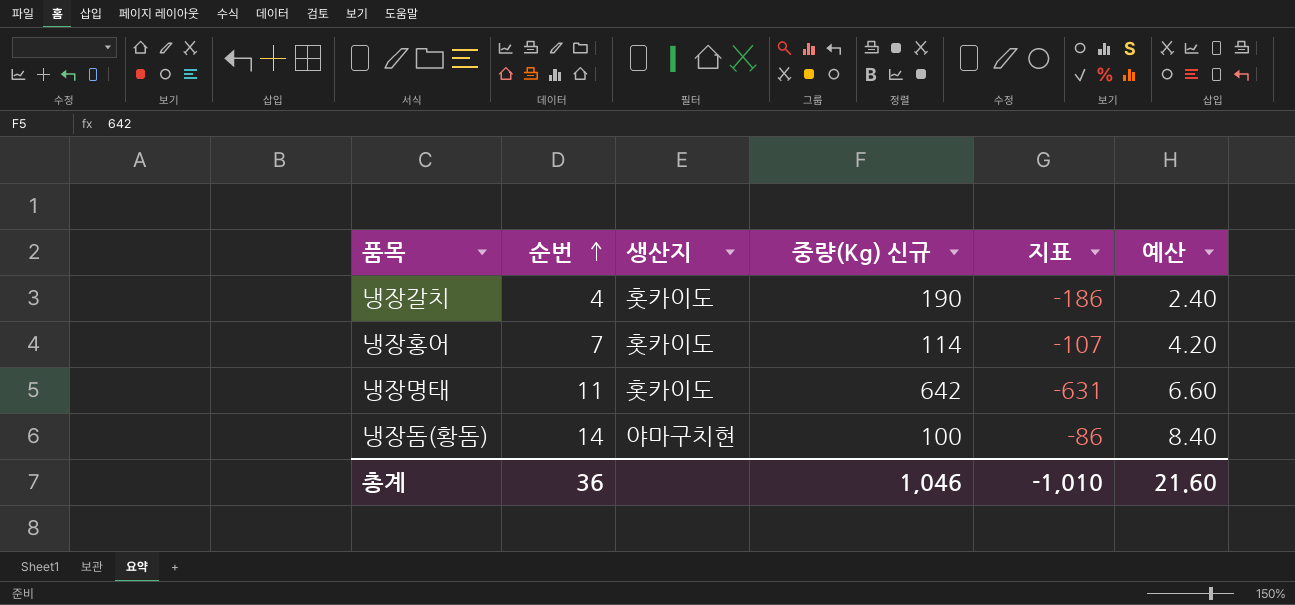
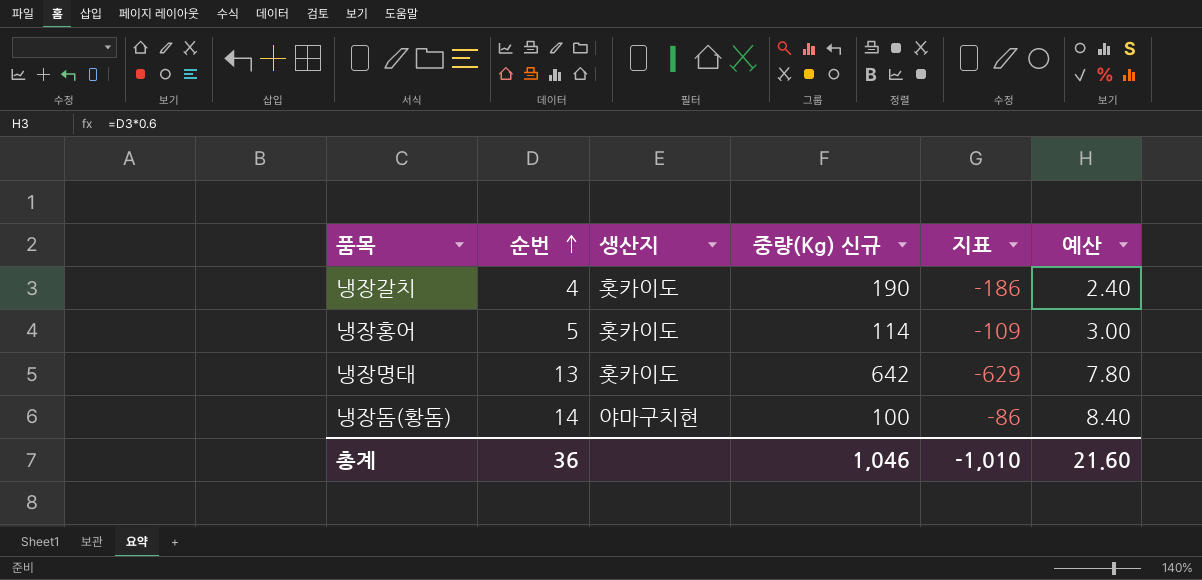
냉장홍어 | 순번: 7 -> 5
냉장홍어 | 지표: -107 -> -109
냉장홍어 | 예산: 4.20 -> 3.00
냉장명태 | 순번: 11 -> 13
냉장명태 | 지표: -631 -> -629
냉장명태 | 예산: 6.60 -> 7.80

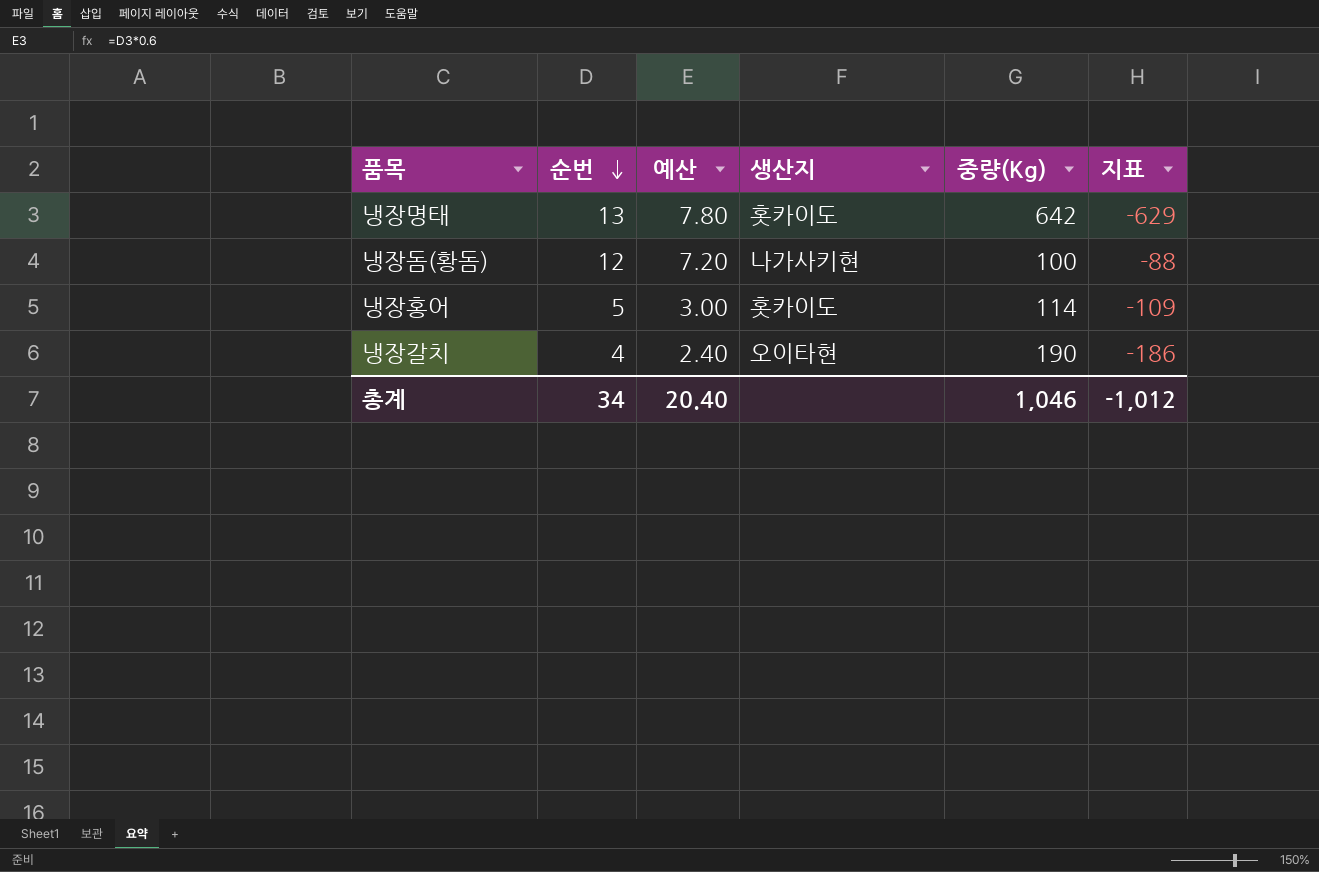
row order: 순번 ascending -> 순번 descending
column 예산 | position: 6 -> 3
column name: 중량(Kg) 신규 -> 중량(Kg)
냉장돔(황돔) | 순번: 14 -> 12
냉장돔(황돔) | 예산: 8.40 -> 7.20
냉장돔(황돔) | 생산지: 야마구치현 -> 나가사키현
냉장돔(황돔) | 지표: -86 -> -88
냉장갈치 | 생산지: 홋카이도 -> 오이타현
총계 | 순번: 36 -> 34
총계 | 예산: 21.60 -> 20.40
총계 | 지표: -1,010 -> -1,012

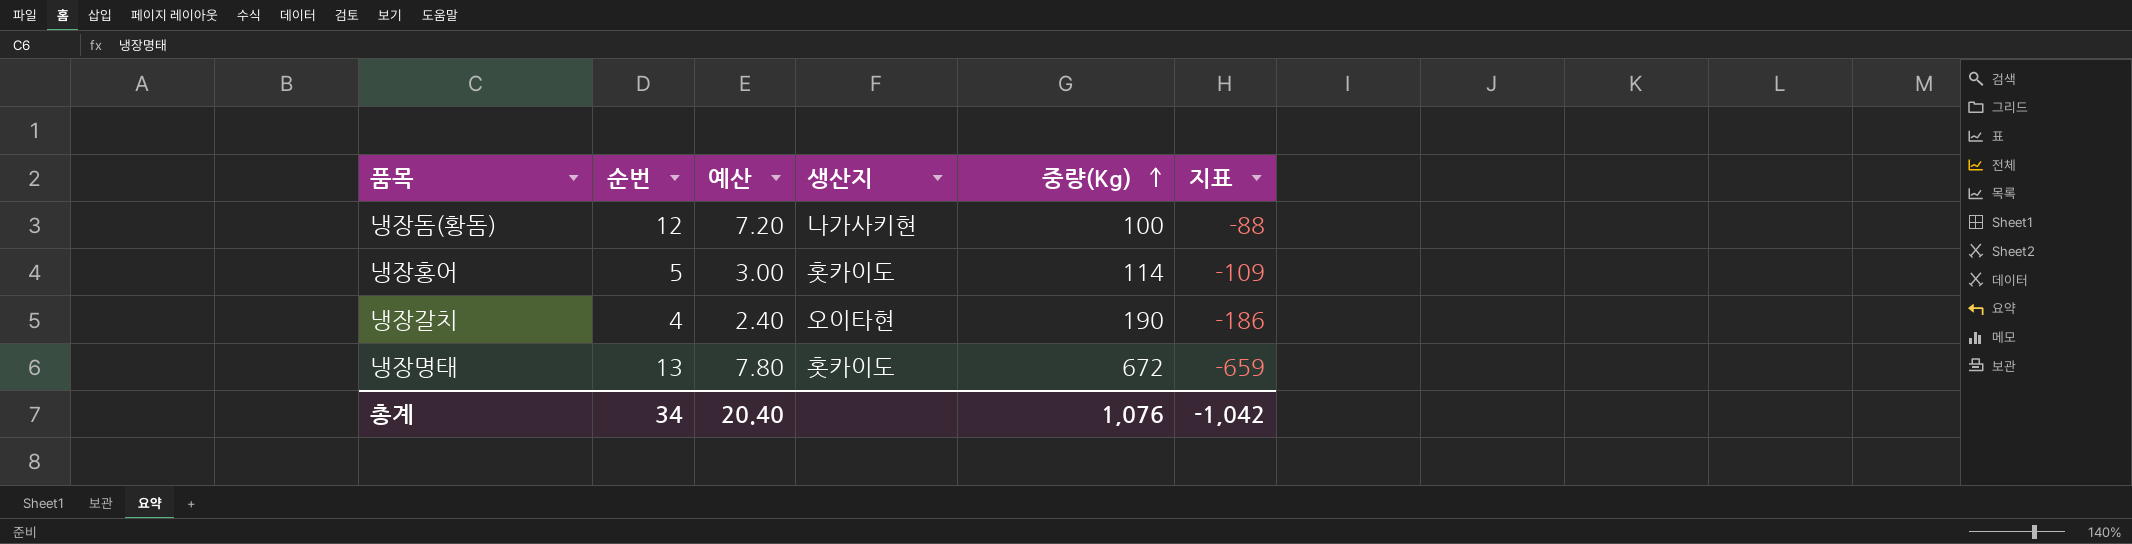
row order: 순번 descending -> 중량(Kg) ascending
냉장명태 | 중량(Kg): 642 -> 672
냉장명태 | 지표: -629 -> -659
총계 | 중량(Kg): 1,046 -> 1,076
총계 | 지표: -1,012 -> -1,042

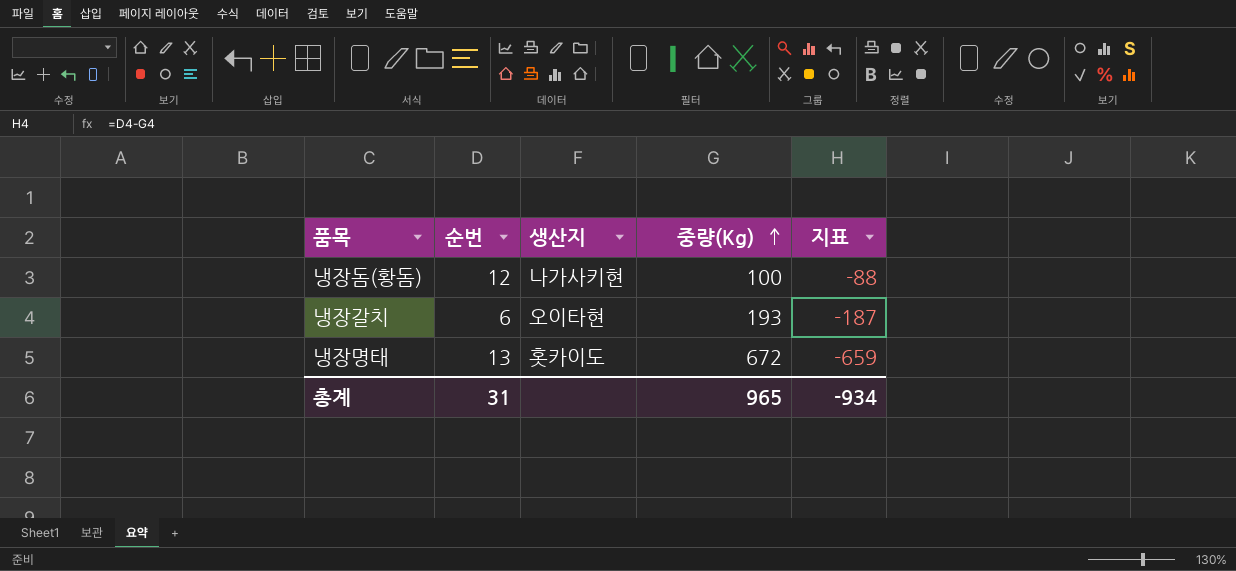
column 예산 | formula: [순번] * 0.6 -> none
row 냉장홍어: 5 | 3.00 | 홋카이도 | 114 | -109 -> none
냉장갈치 | 순번: 4 -> 6
냉장갈치 | 중량(Kg): 190 -> 193
냉장갈치 | 지표: -186 -> -187
총계 | 순번: 34 -> 31
총계 | 중량(Kg): 1,076 -> 965
총계 | 지표: -1,042 -> -934

